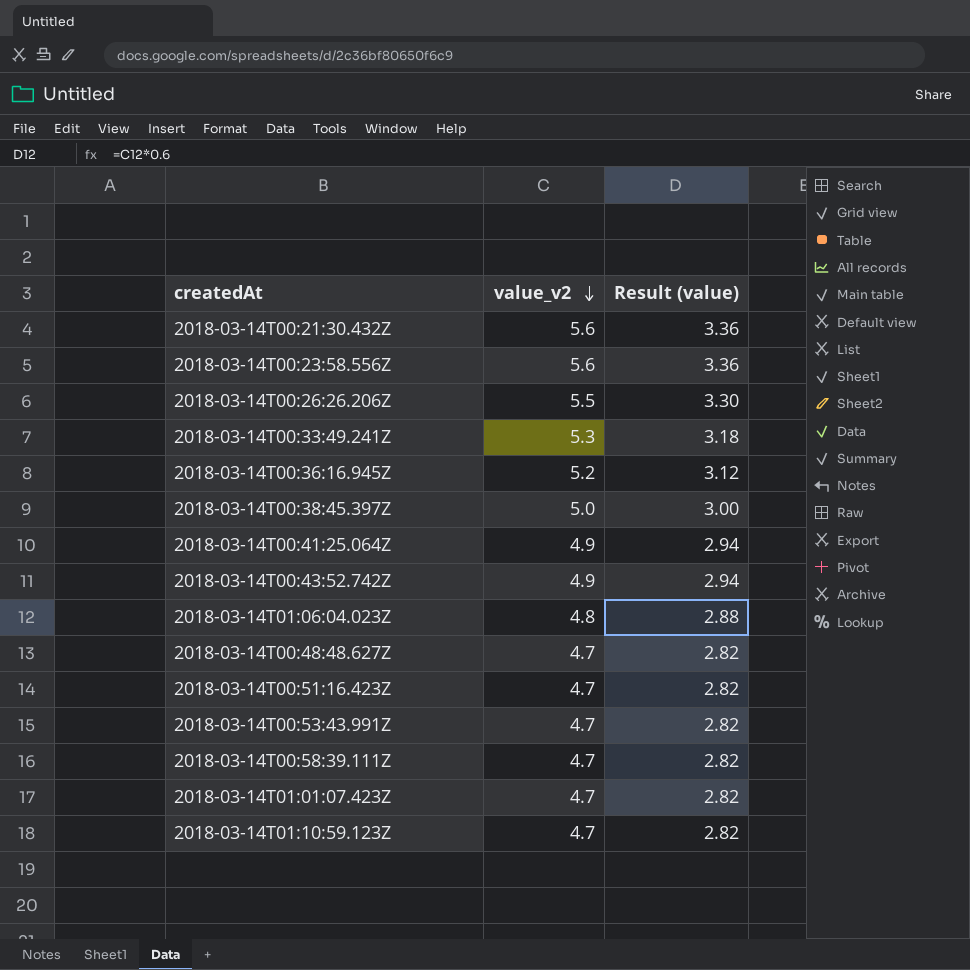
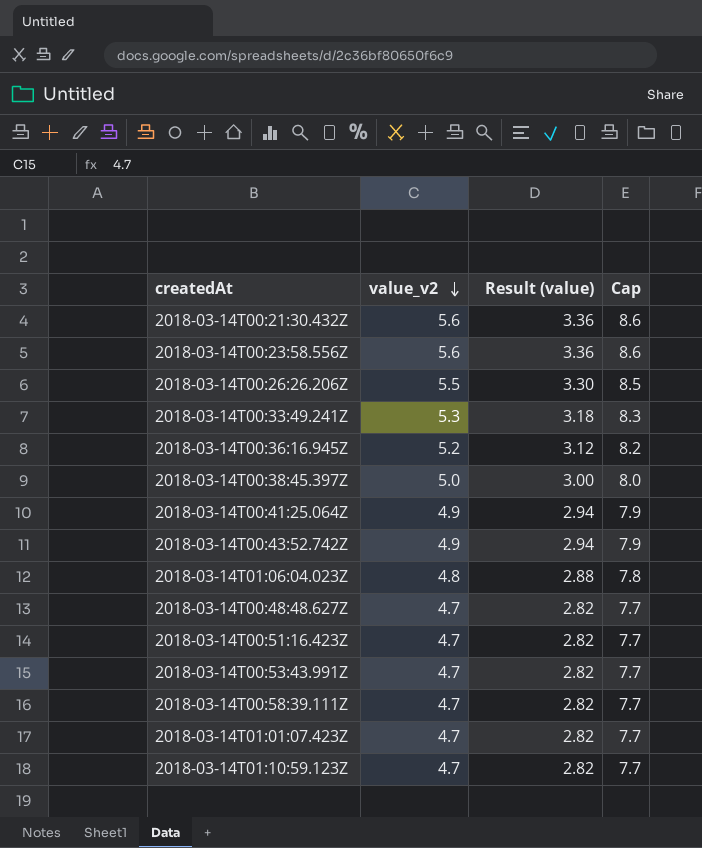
column Cap | formula: none -> [value_v2] + 3

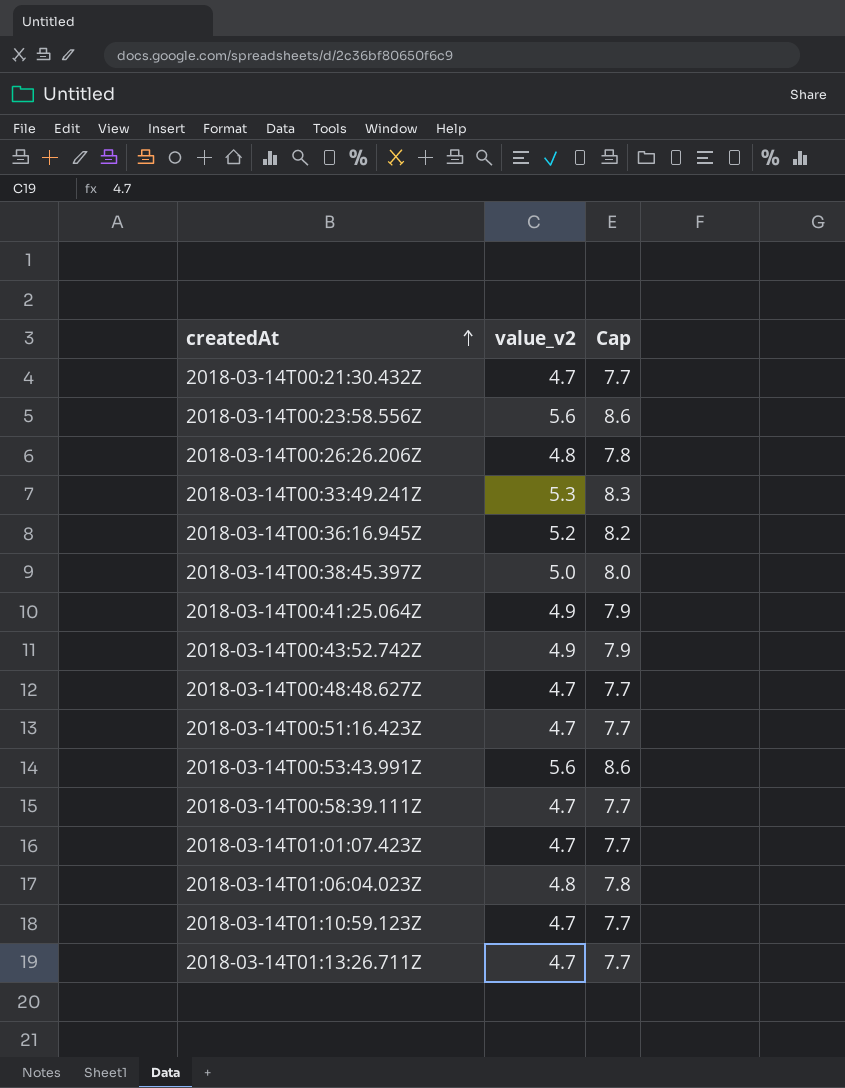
row order: value_v2 descending -> createdAt ascending
column Result (value) | formula: [value_v2] * 0.6 -> none
2018-03-14T00:21:30.432Z | value_v2: 5.6 -> 4.7
2018-03-14T00:21:30.432Z | Cap: 8.6 -> 7.7
2018-03-14T00:26:26.206Z | value_v2: 5.5 -> 4.8
2018-03-14T00:26:26.206Z | Cap: 8.5 -> 7.8
2018-03-14T00:53:43.991Z | value_v2: 4.7 -> 5.6
2018-03-14T00:53:43.991Z | Cap: 7.7 -> 8.6
row 2018-03-14T01:13:26.711Z: none -> 4.7 | 7.7

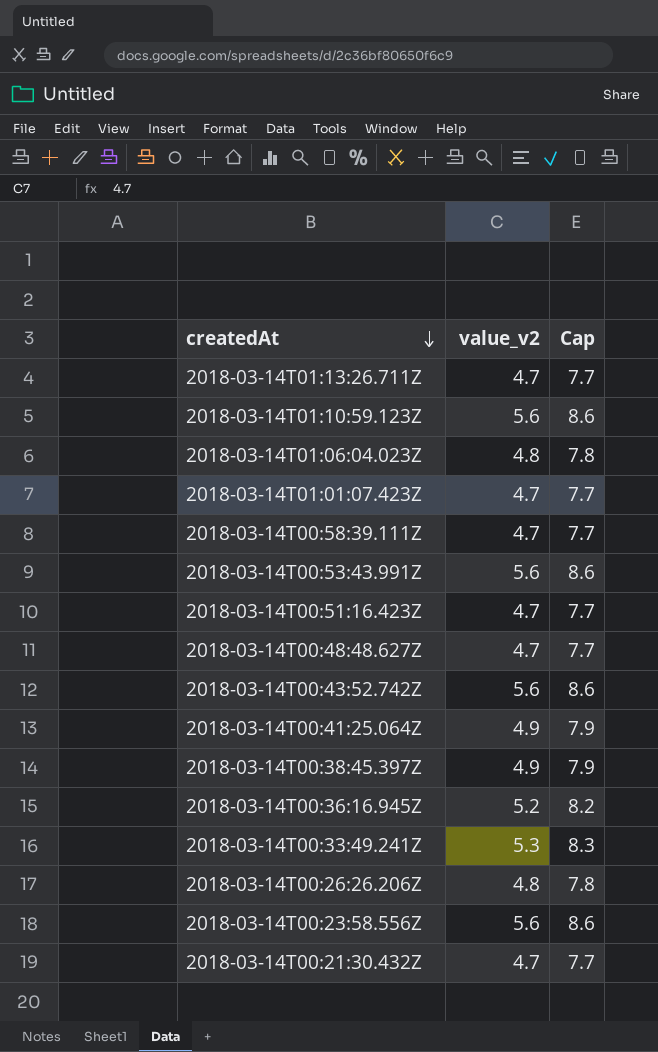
row order: createdAt ascending -> createdAt descending
2018-03-14T01:10:59.123Z | value_v2: 4.7 -> 5.6
2018-03-14T01:10:59.123Z | Cap: 7.7 -> 8.6
2018-03-14T00:43:52.742Z | value_v2: 4.9 -> 5.6
2018-03-14T00:43:52.742Z | Cap: 7.9 -> 8.6
2018-03-14T00:38:45.397Z | value_v2: 5.0 -> 4.9
2018-03-14T00:38:45.397Z | Cap: 8.0 -> 7.9

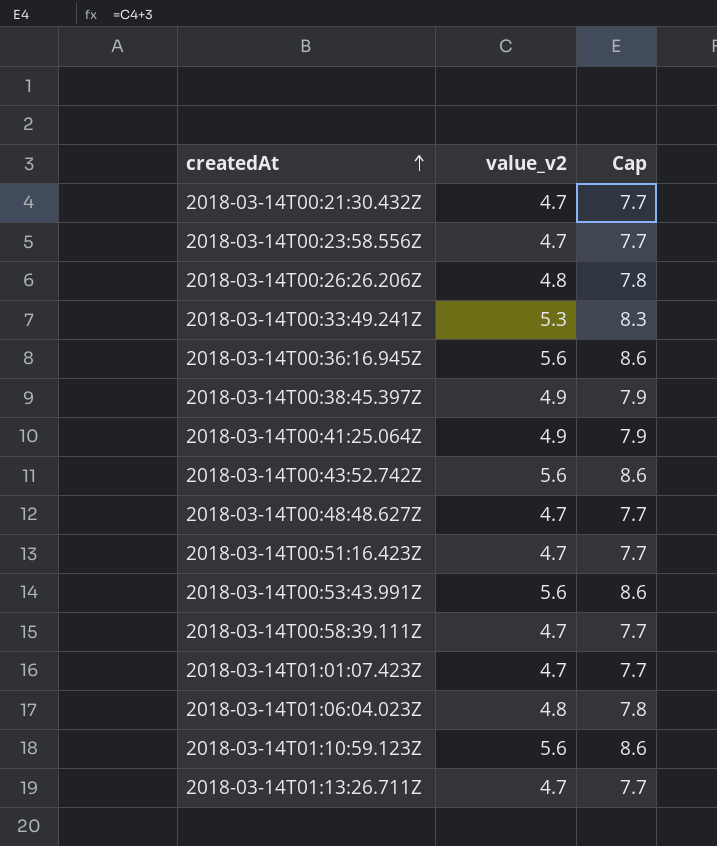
row order: createdAt descending -> createdAt ascending
2018-03-14T00:23:58.556Z | value_v2: 5.6 -> 4.7
2018-03-14T00:23:58.556Z | Cap: 8.6 -> 7.7
2018-03-14T00:36:16.945Z | value_v2: 5.2 -> 5.6
2018-03-14T00:36:16.945Z | Cap: 8.2 -> 8.6

